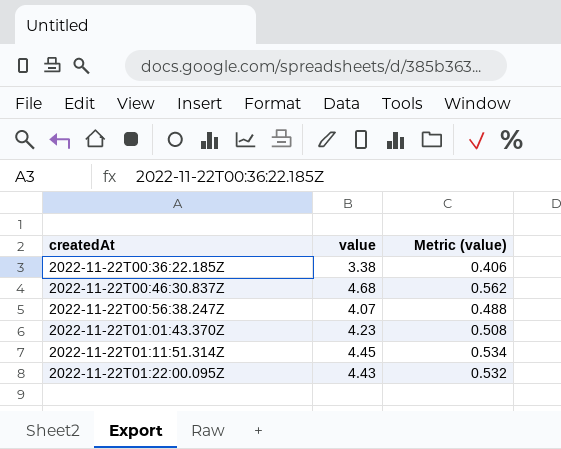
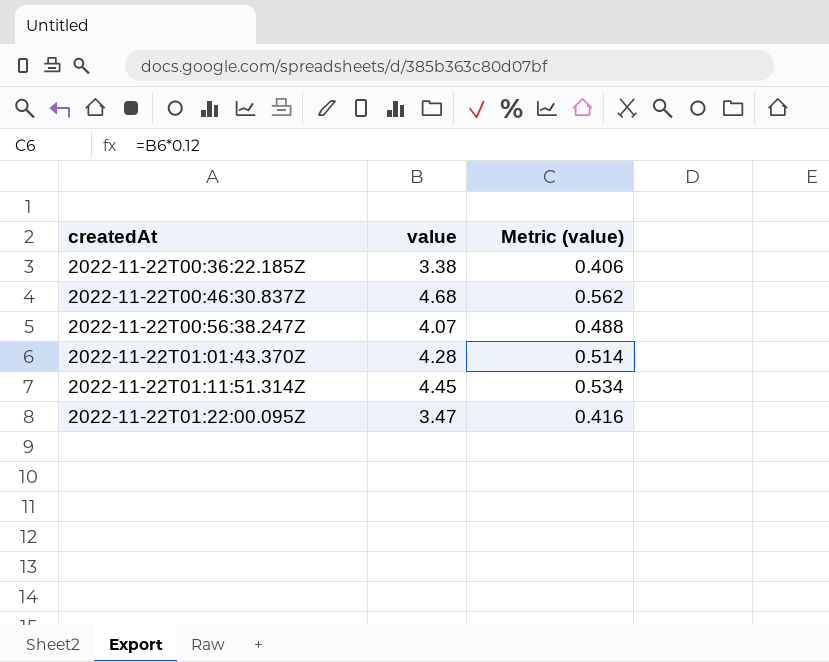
2022-11-22T01:01:43.370Z | value: 4.23 -> 4.28
2022-11-22T01:01:43.370Z | Metric (value): 0.508 -> 0.514
2022-11-22T01:22:00.095Z | value: 4.43 -> 3.47
2022-11-22T01:22:00.095Z | Metric (value): 0.532 -> 0.416

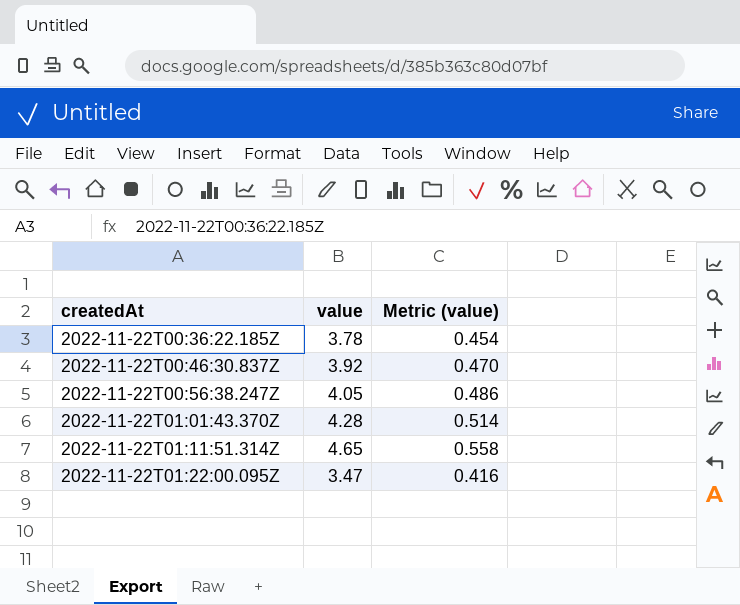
2022-11-22T00:36:22.185Z | value: 3.38 -> 3.78
2022-11-22T00:36:22.185Z | Metric (value): 0.406 -> 0.454
2022-11-22T00:46:30.837Z | value: 4.68 -> 3.92
2022-11-22T00:46:30.837Z | Metric (value): 0.562 -> 0.470
2022-11-22T00:56:38.247Z | value: 4.07 -> 4.05
2022-11-22T00:56:38.247Z | Metric (value): 0.488 -> 0.486
2022-11-22T01:11:51.314Z | value: 4.45 -> 4.65
2022-11-22T01:11:51.314Z | Metric (value): 0.534 -> 0.558

